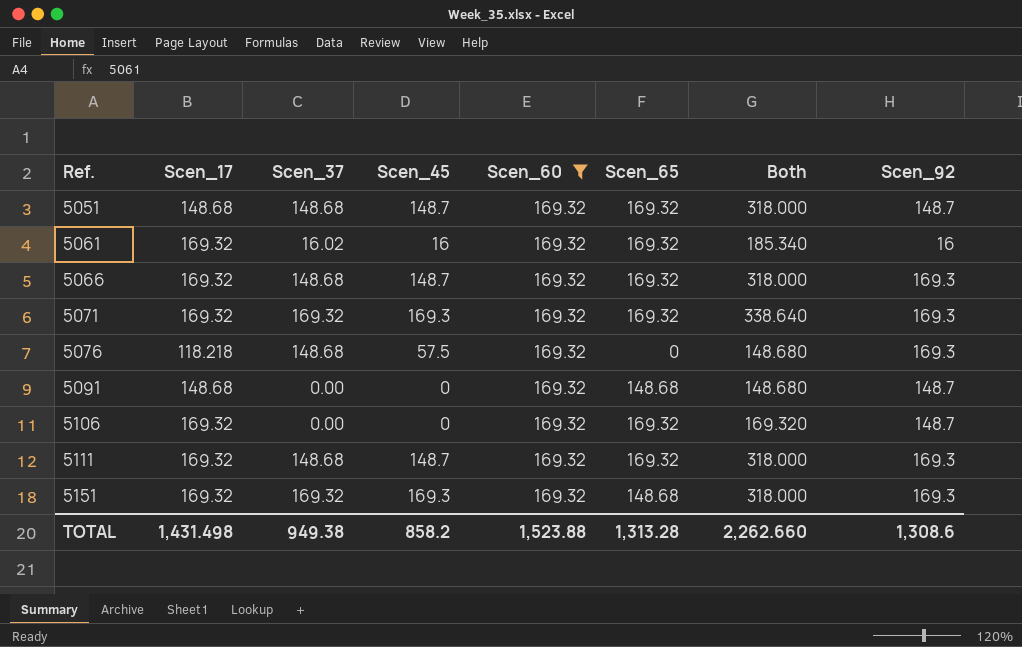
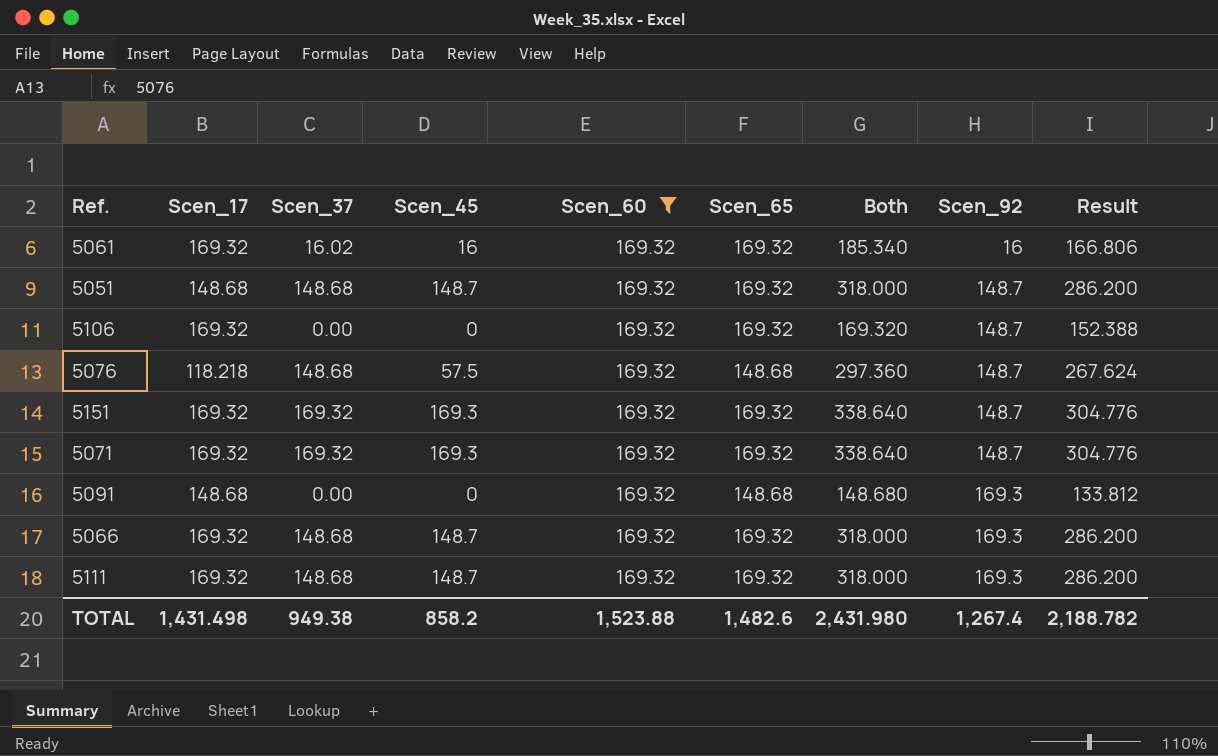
row order: Ref. ascending -> Scen_92 ascending
column Result | formula: none -> [Both] * 0.9
5076 | Scen_65: 0 -> 148.68
5076 | Both: 148.680 -> 297.360
5076 | Scen_92: 169.3 -> 148.7
5151 | Scen_65: 148.68 -> 169.32
5151 | Both: 318.000 -> 338.640
5151 | Scen_92: 169.3 -> 148.7
5071 | Scen_92: 169.3 -> 148.7
5091 | Scen_92: 148.7 -> 169.3
TOTAL | Scen_65: 1,313.28 -> 1,482.6
TOTAL | Both: 2,262.660 -> 2,431.980
TOTAL | Scen_92: 1,308.6 -> 1,267.4

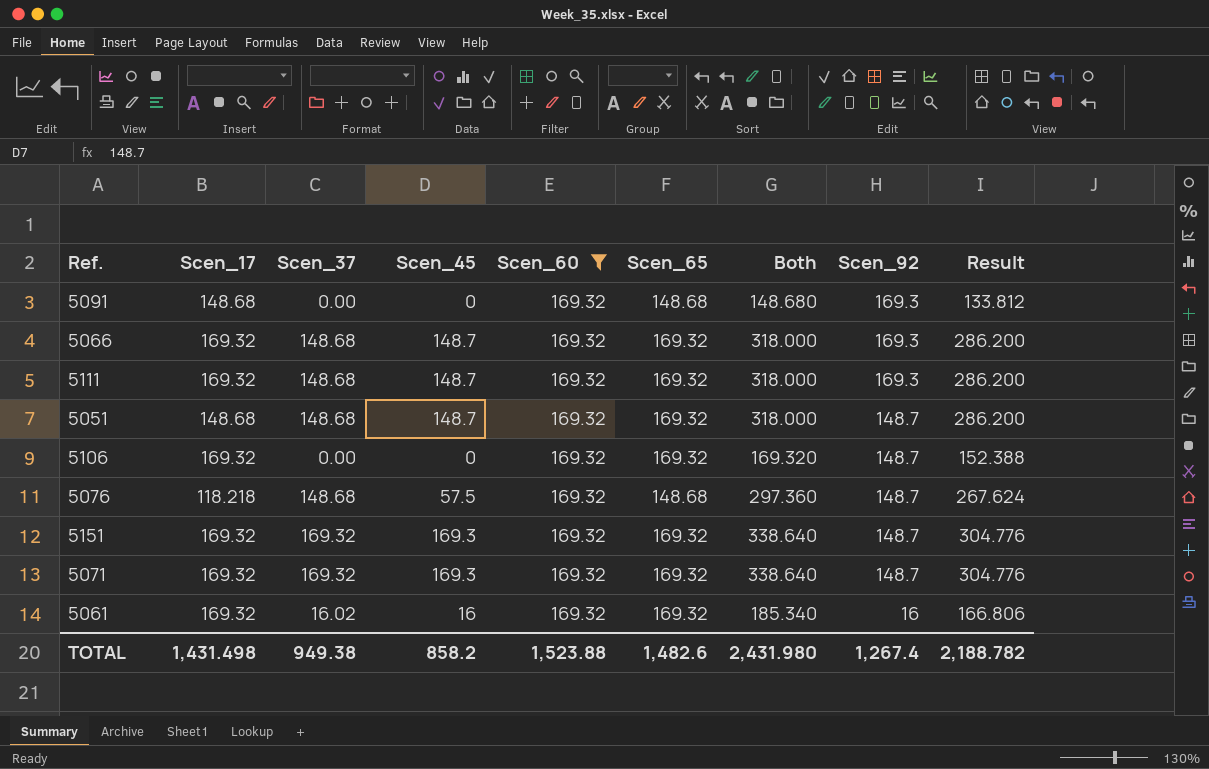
row order: Scen_92 ascending -> Scen_92 descending

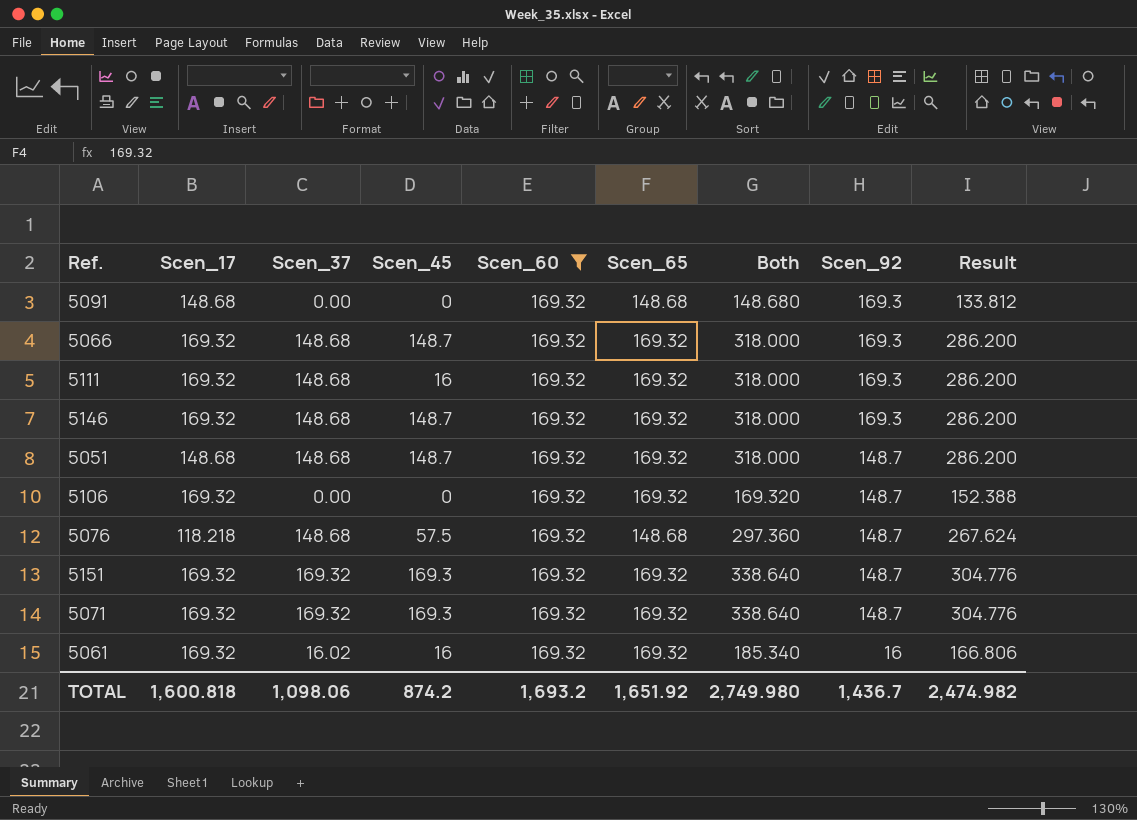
5111 | Scen_45: 148.7 -> 16
row 5146: none -> 169.32 | 148.68 | 148.7 | 169.32 | 169.32 | 318.000 | 169.3 | 286.200
TOTAL | Scen_17: 1,431.498 -> 1,600.818
TOTAL | Scen_37: 949.38 -> 1,098.06
TOTAL | Scen_45: 858.2 -> 874.2
TOTAL | Scen_60: 1,523.88 -> 1,693.2
TOTAL | Scen_65: 1,482.6 -> 1,651.92
TOTAL | Both: 2,431.980 -> 2,749.980
TOTAL | Scen_92: 1,267.4 -> 1,436.7
TOTAL | Result: 2,188.782 -> 2,474.982

